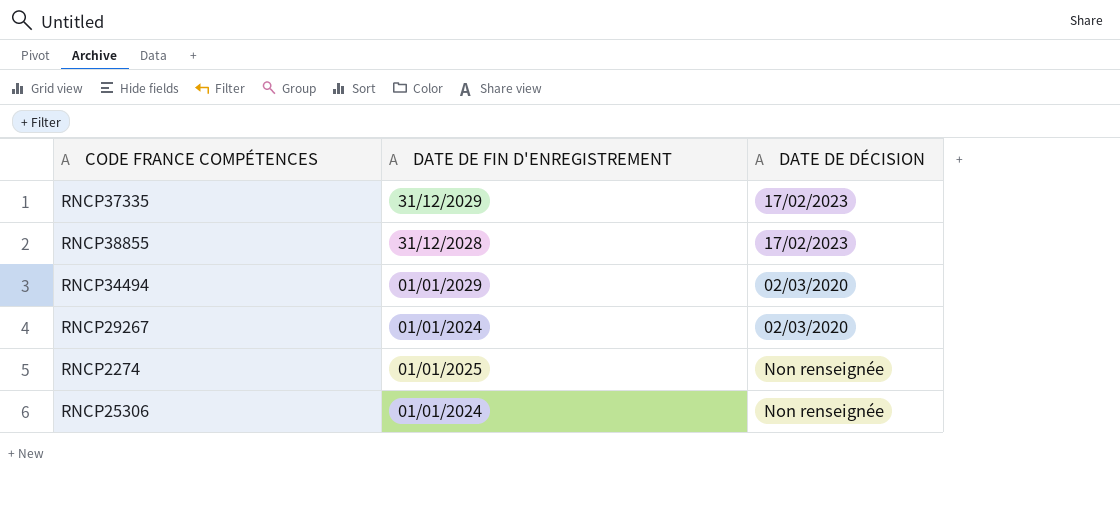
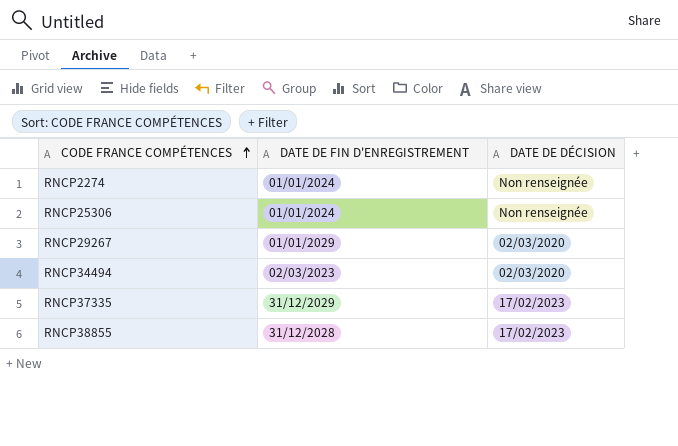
row order: none -> CODE FRANCE COMPÉTENCES ascending
RNCP2274 | DATE DE FIN D'ENREGISTREMENT: 01/01/2025 -> 01/01/2024
RNCP29267 | DATE DE FIN D'ENREGISTREMENT: 01/01/2024 -> 01/01/2029
RNCP34494 | DATE DE FIN D'ENREGISTREMENT: 01/01/2029 -> 02/03/2023

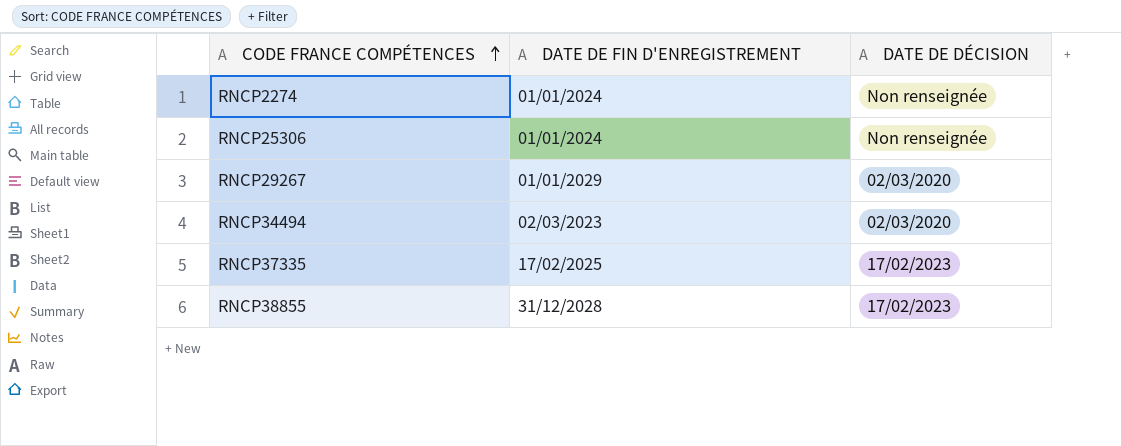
RNCP37335 | DATE DE FIN D'ENREGISTREMENT: 31/12/2029 -> 17/02/2025

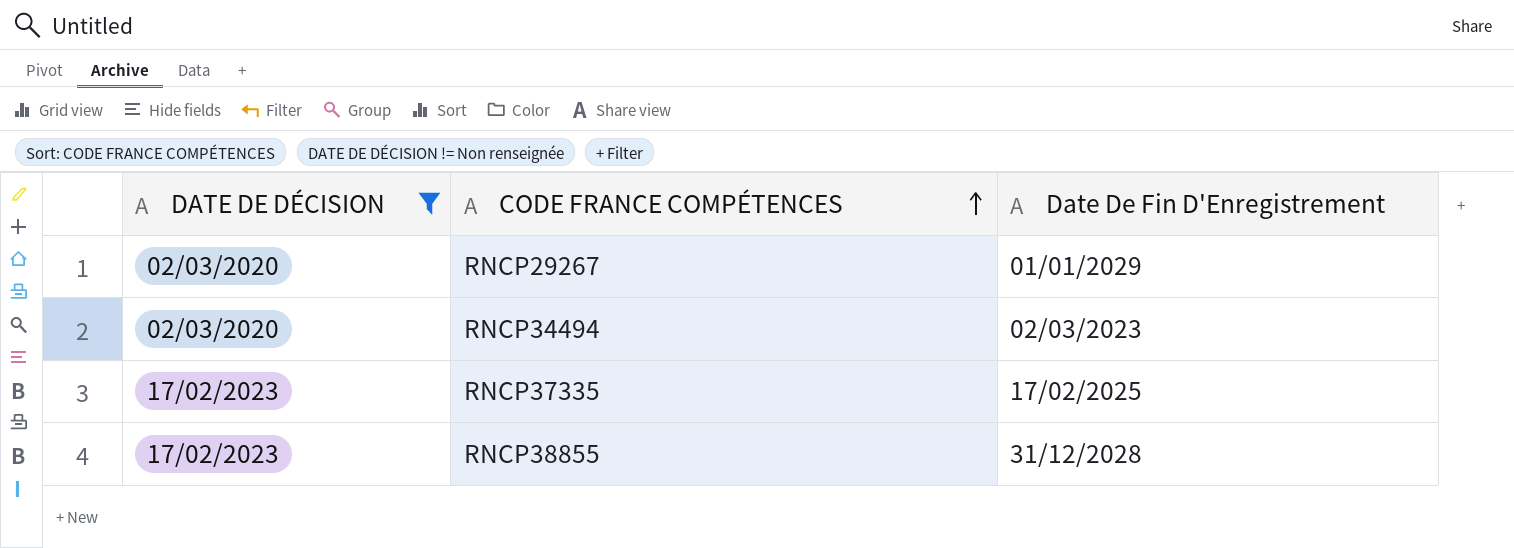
filter: none -> DATE DE DÉCISION != Non renseignée
column DATE DE DÉCISION | position: 3 -> 1
column name: DATE DE FIN D'ENREGISTREMENT -> Date De Fin D'Enregistrement

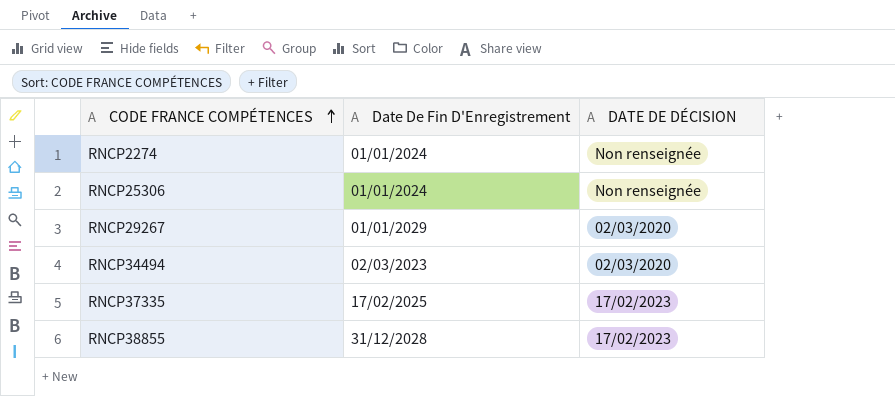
filter: DATE DE DÉCISION != Non renseignée -> none
column DATE DE DÉCISION | position: 1 -> 3

